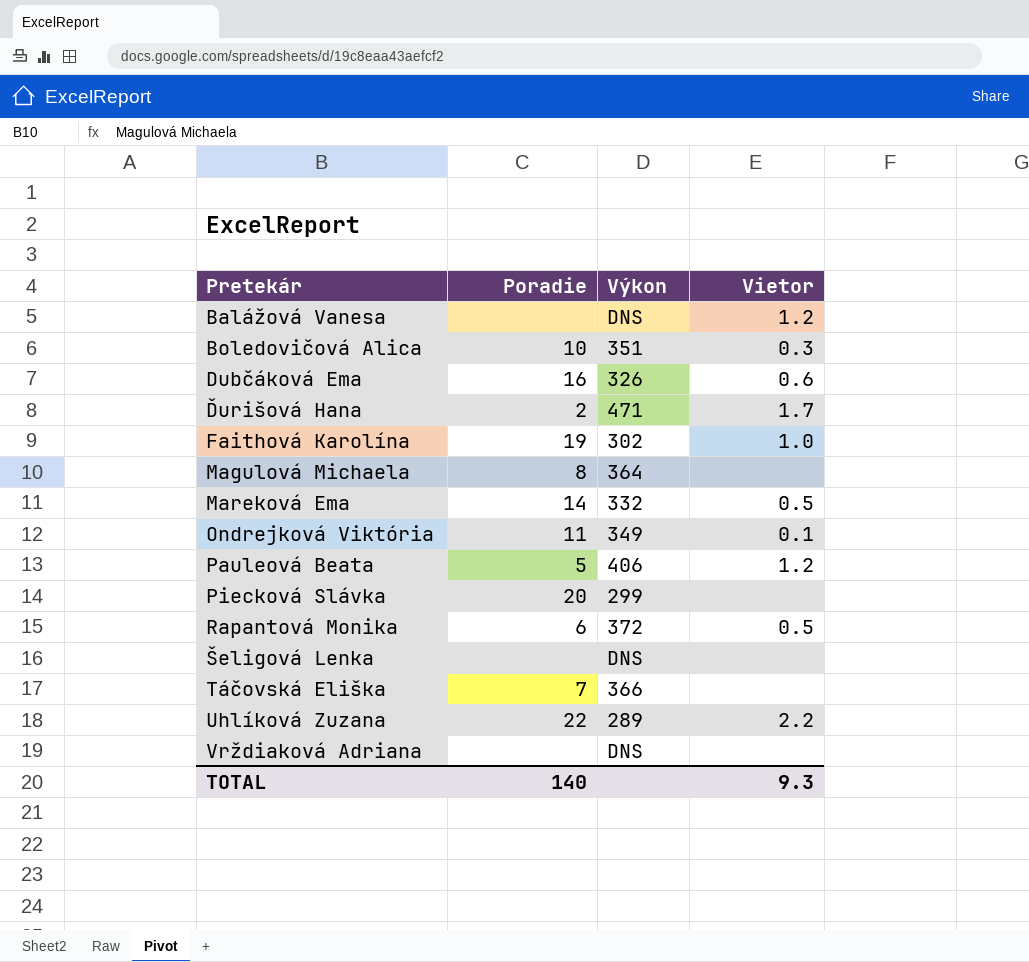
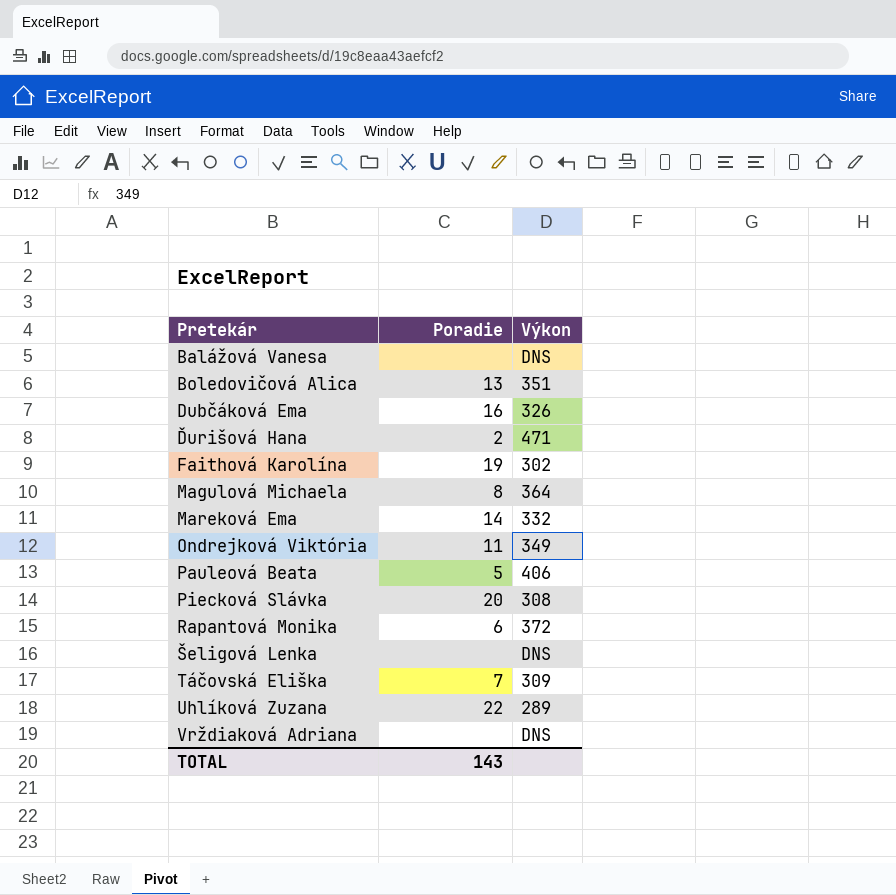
column Vietor | position: 4 -> none
Boledovičová Alica | Poradie: 10 -> 13
Piecková Slávka | Výkon: 299 -> 308
Táčovská Eliška | Výkon: 366 -> 309
TOTAL | Poradie: 140 -> 143

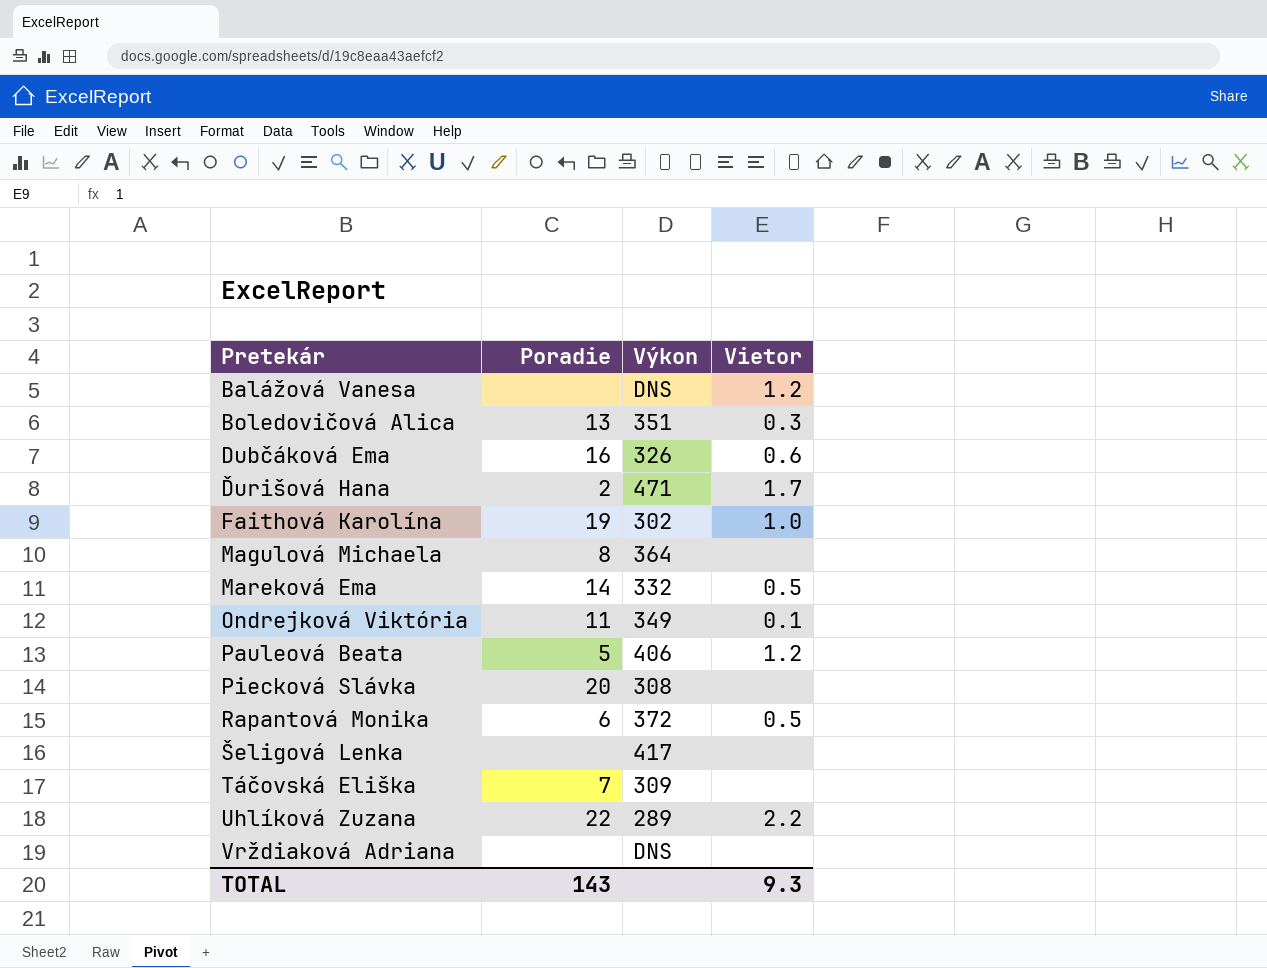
column Vietor | position: none -> 4
Šeligová Lenka | Výkon: DNS -> 417

